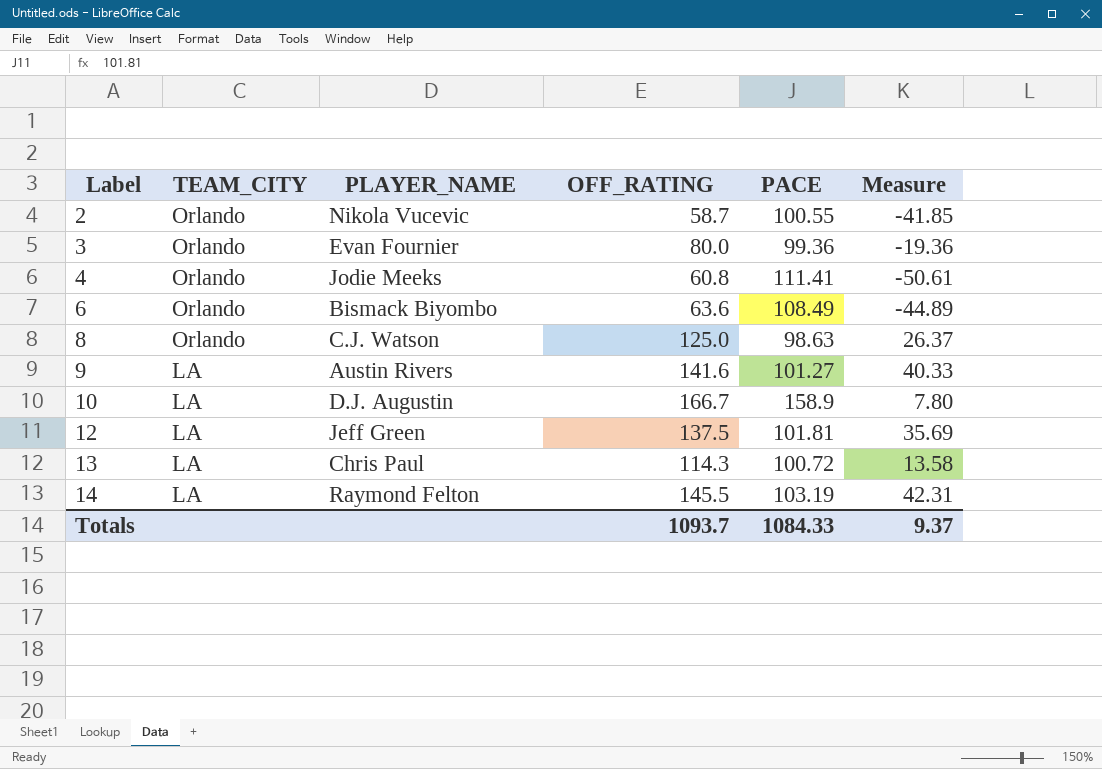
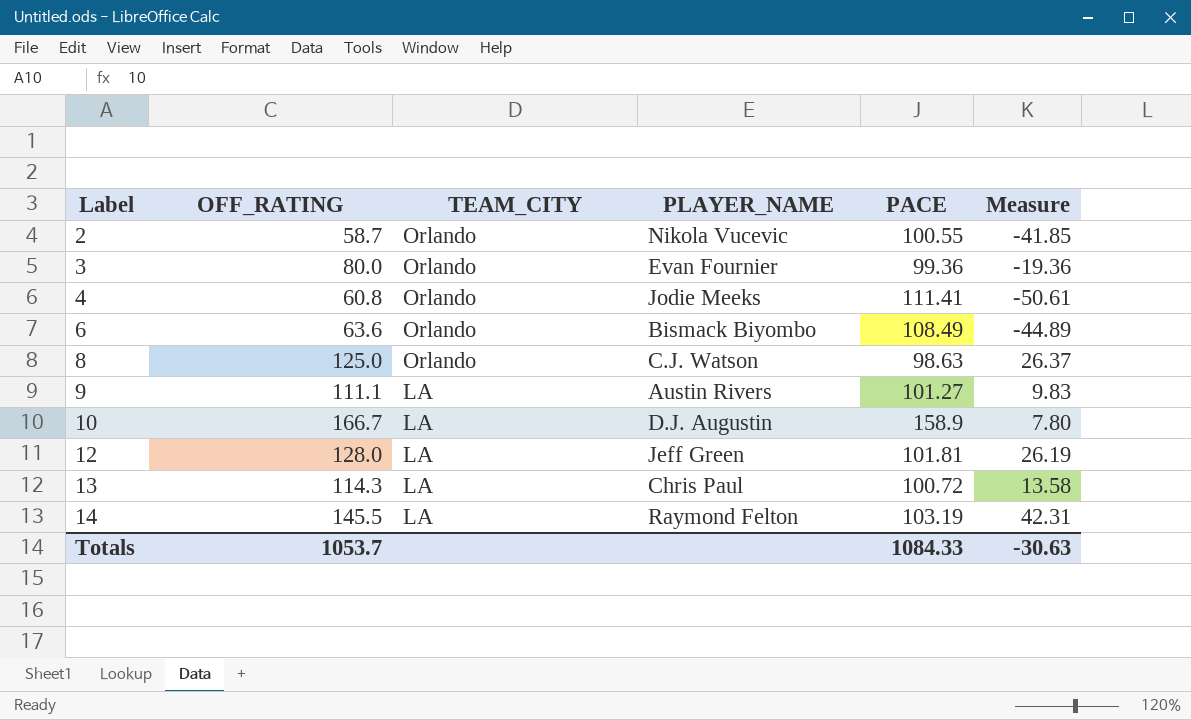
column OFF_RATING | position: 4 -> 2
9 | OFF_RATING: 141.6 -> 111.1
9 | Measure: 40.33 -> 9.83
12 | OFF_RATING: 137.5 -> 128.0
12 | Measure: 35.69 -> 26.19
Totals | OFF_RATING: 1093.7 -> 1053.7
Totals | Measure: 9.37 -> -30.63

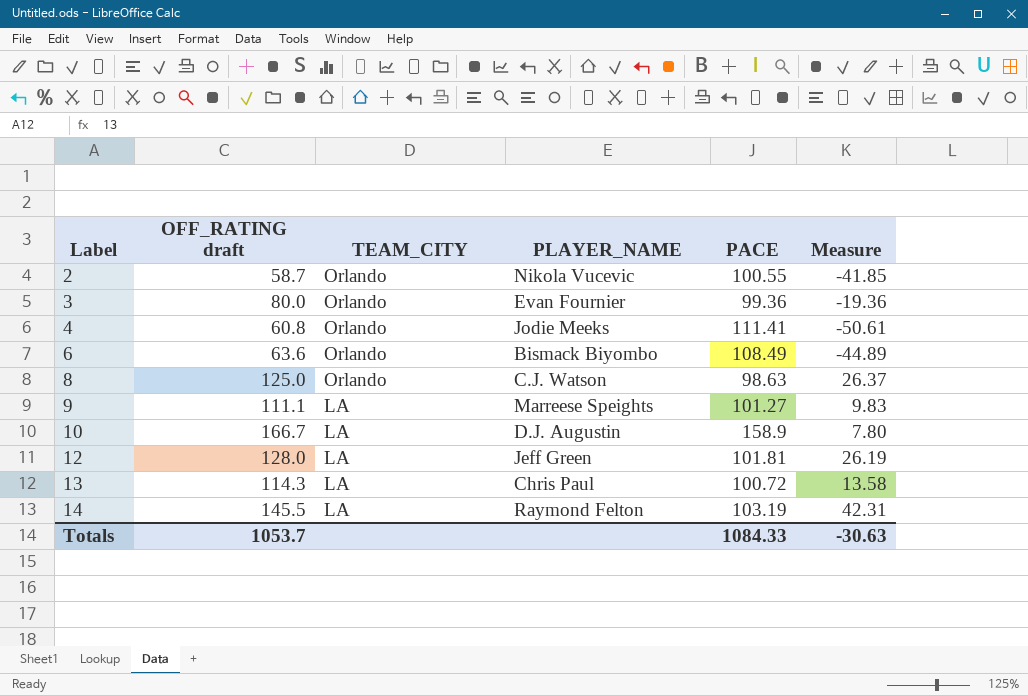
column name: OFF_RATING -> OFF_RATING draft
9 | PLAYER_NAME: Austin Rivers -> Marreese Speights

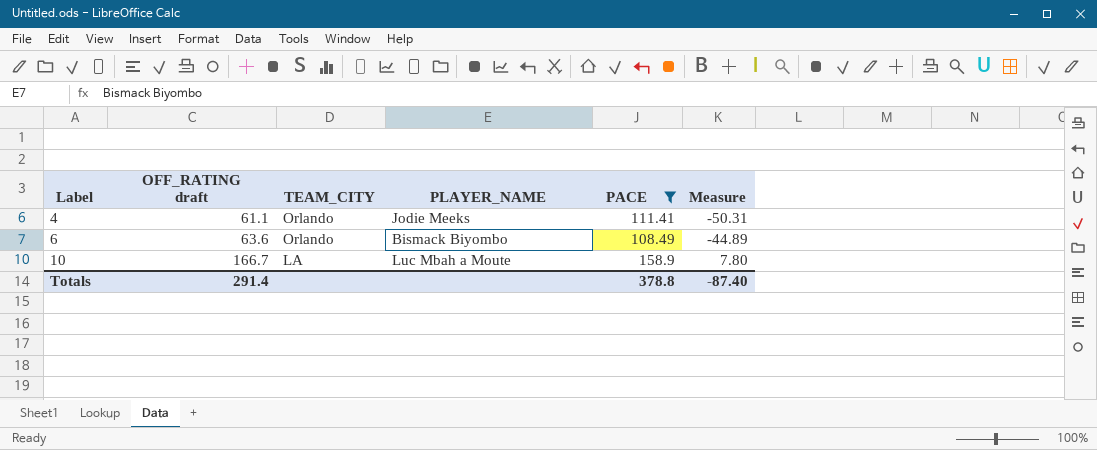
filter: none -> PACE >= 108.49
4 | OFF_RATING draft: 60.8 -> 61.1
4 | Measure: -50.61 -> -50.31
10 | PLAYER_NAME: D.J. Augustin -> Luc Mbah a Moute
Totals | OFF_RATING draft: 1053.7 -> 291.4
Totals | PACE: 1084.33 -> 378.8
Totals | Measure: -30.63 -> -87.40

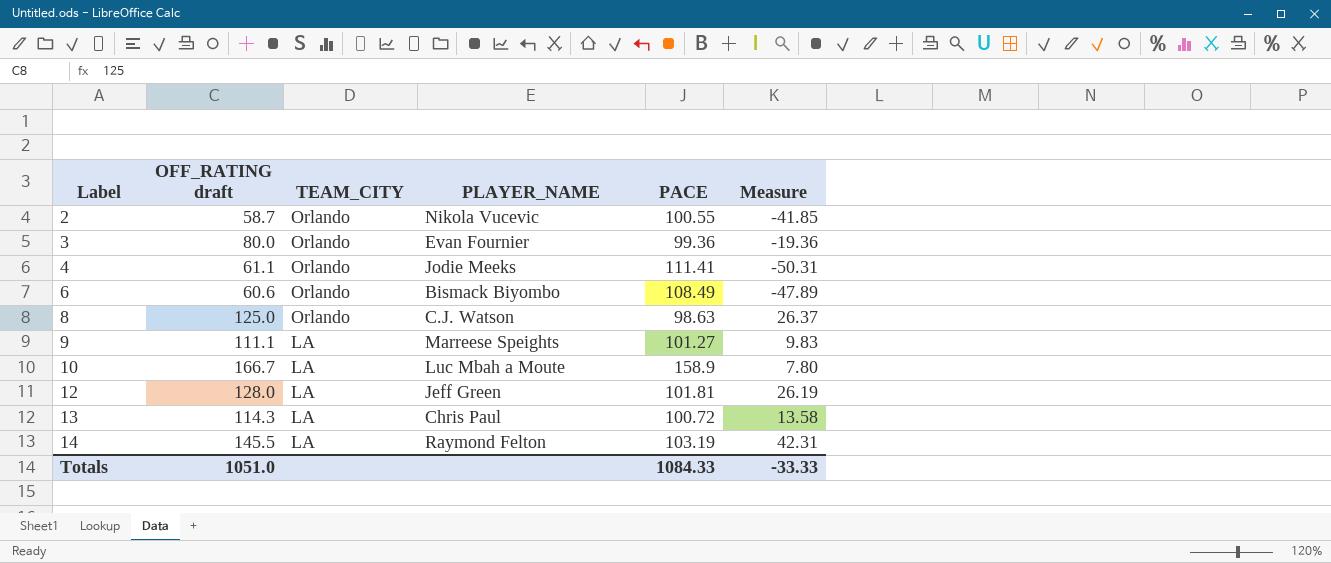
filter: PACE >= 108.49 -> none
6 | OFF_RATING draft: 63.6 -> 60.6
6 | Measure: -44.89 -> -47.89
Totals | OFF_RATING draft: 291.4 -> 1051.0
Totals | PACE: 378.8 -> 1084.33
Totals | Measure: -87.40 -> -33.33

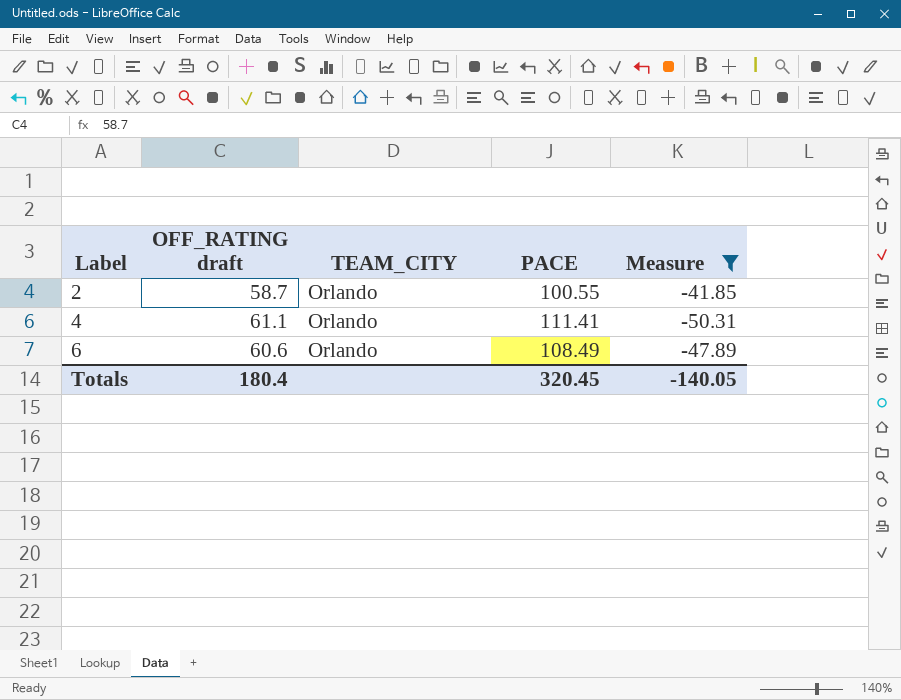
filter: none -> Measure <= -41.85
column PLAYER_NAME | position: 4 -> none
Totals | OFF_RATING draft: 1051.0 -> 180.4
Totals | PACE: 1084.33 -> 320.45
Totals | Measure: -33.33 -> -140.05

